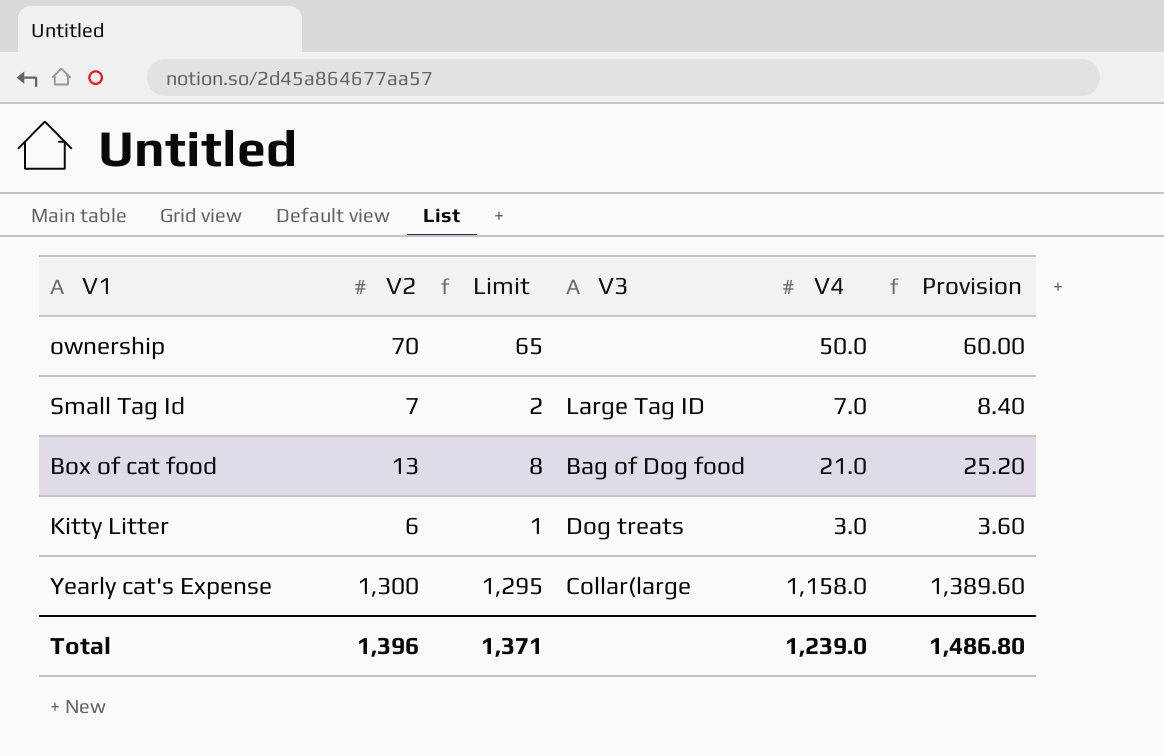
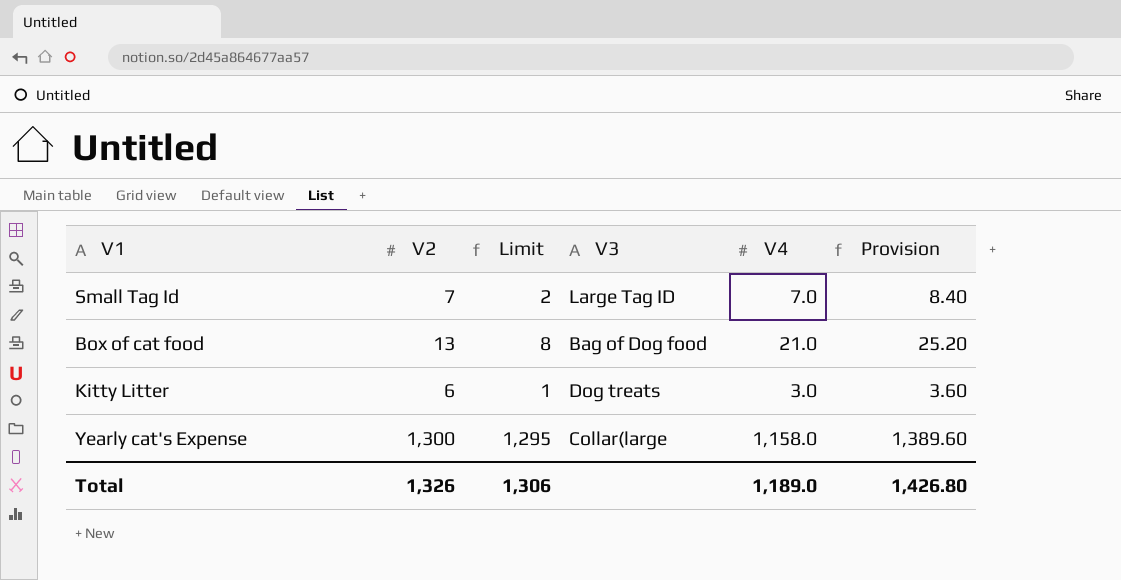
row ownership: 70 | 65 | none | 50.0 | 60.00 -> none
Total | V2: 1,396 -> 1,326
Total | Limit: 1,371 -> 1,306
Total | V4: 1,239.0 -> 1,189.0
Total | Provision: 1,486.80 -> 1,426.80

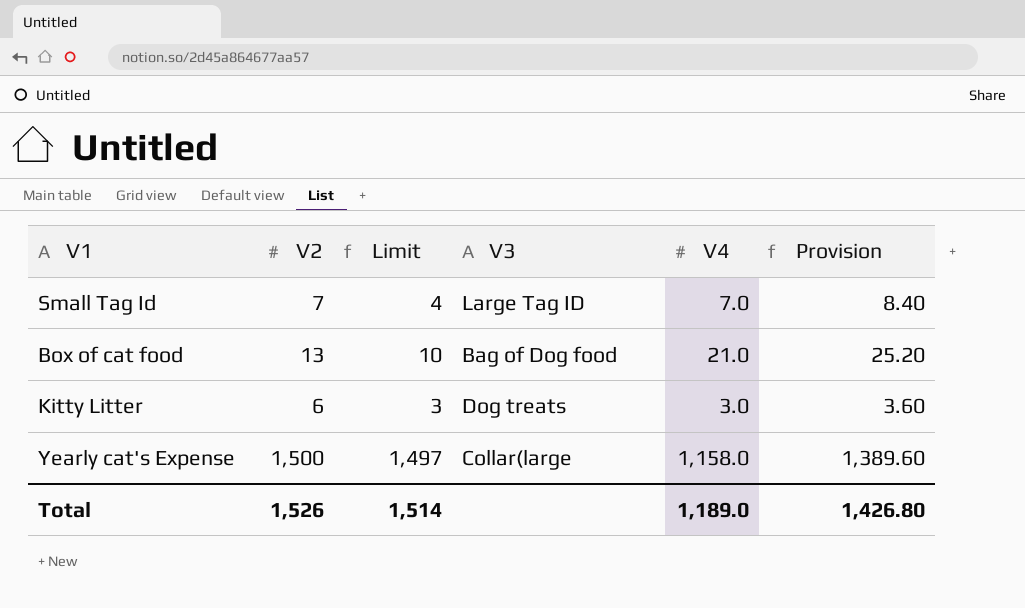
column Limit | formula: [V2] - 5 -> [V2] - 3
Yearly cat's Expense | V2: 1,300 -> 1,500
Total | V2: 1,326 -> 1,526
Total | Limit: 1,306 -> 1,514

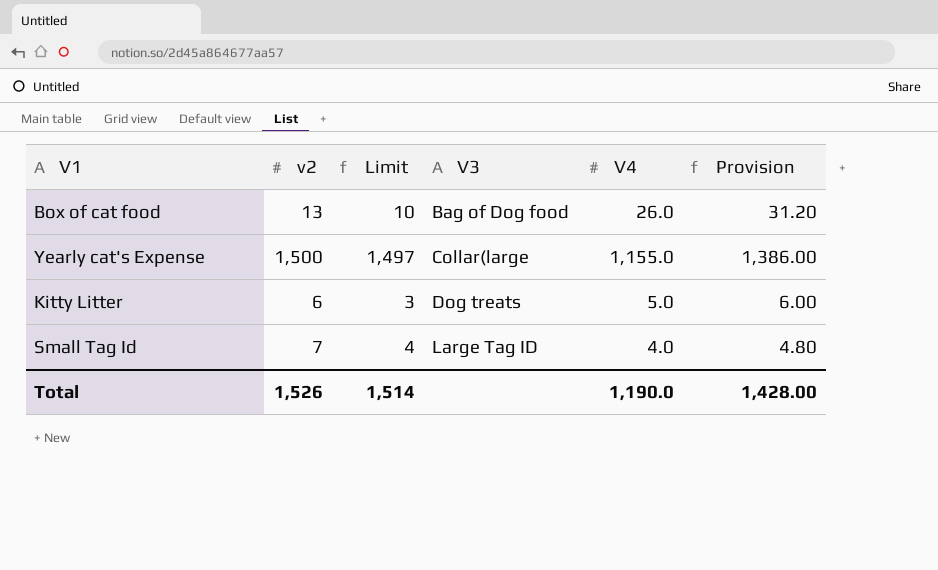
row order: none -> V3 ascending
column name: V2 -> v2
Box of cat food | V4: 21.0 -> 26.0
Box of cat food | Provision: 25.20 -> 31.20
Yearly cat's Expense | V4: 1,158.0 -> 1,155.0
Yearly cat's Expense | Provision: 1,389.60 -> 1,386.00
Kitty Litter | V4: 3.0 -> 5.0
Kitty Litter | Provision: 3.60 -> 6.00
Small Tag Id | V4: 7.0 -> 4.0
Small Tag Id | Provision: 8.40 -> 4.80
Total | V4: 1,189.0 -> 1,190.0
Total | Provision: 1,426.80 -> 1,428.00

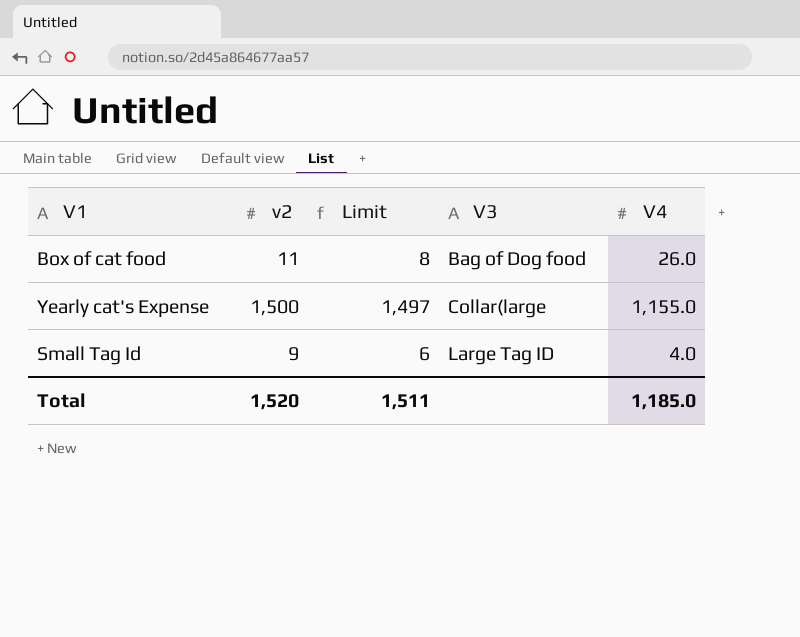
column Provision | formula: [V4] * 1.2 -> none
row Kitty Litter: 6 | 3 | Dog treats | 5.0 | 6.00 -> none
Box of cat food | v2: 13 -> 11
Box of cat food | Limit: 10 -> 8
Small Tag Id | v2: 7 -> 9
Small Tag Id | Limit: 4 -> 6
Total | v2: 1,526 -> 1,520
Total | Limit: 1,514 -> 1,511
Total | V4: 1,190.0 -> 1,185.0

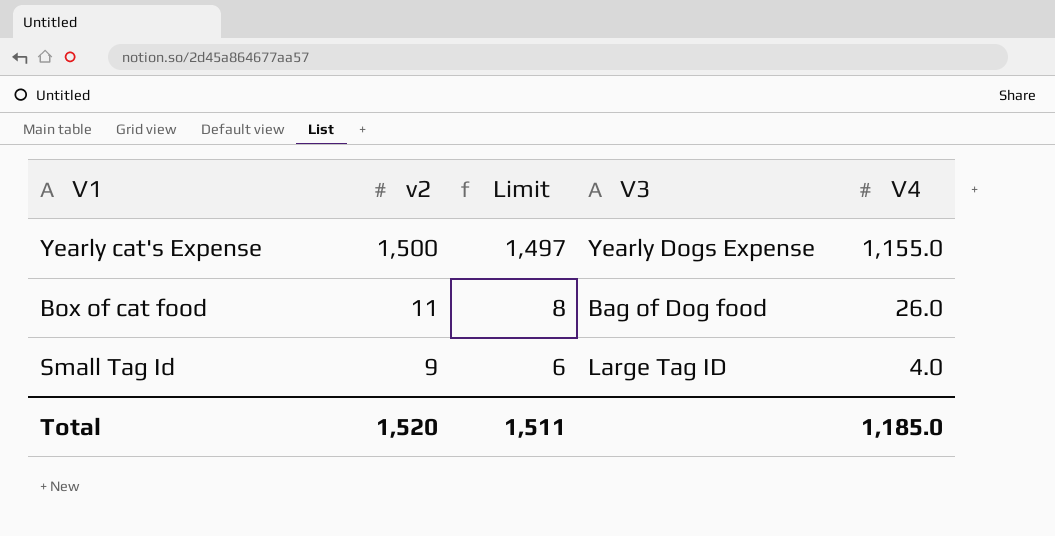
row order: V3 ascending -> v2 descending
Yearly cat's Expense | V3: Collar(large -> Yearly Dogs Expense

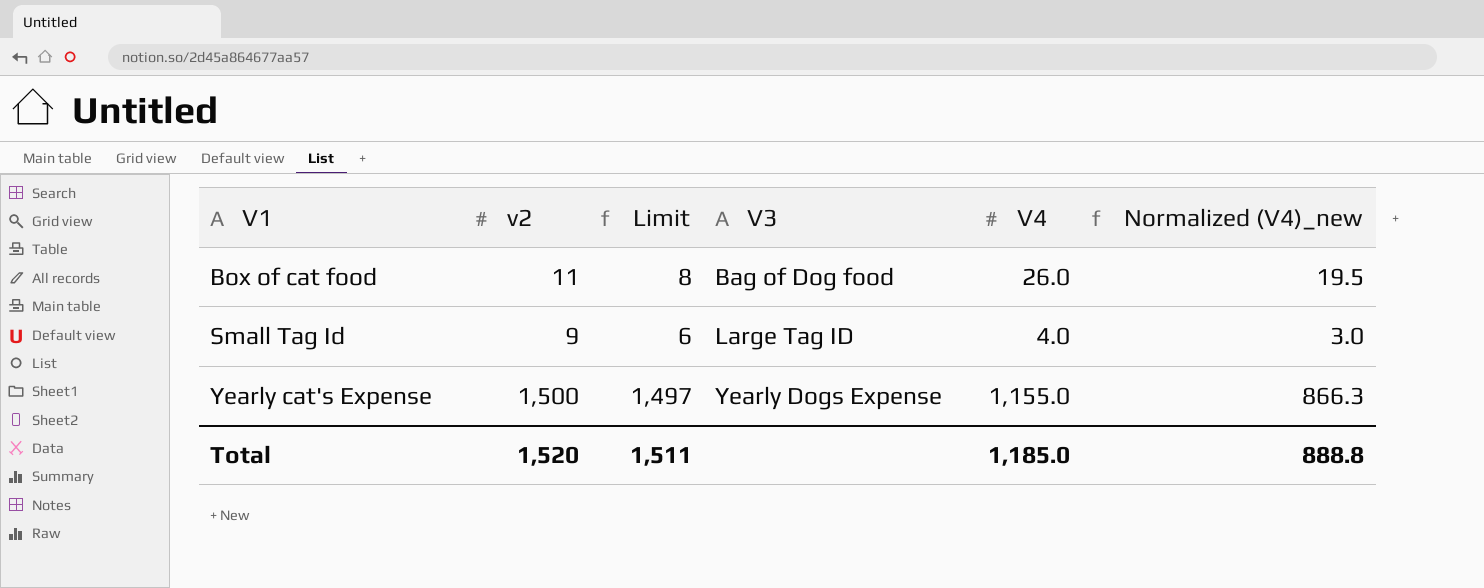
row order: v2 descending -> V1 ascending
column Normalized (V4)_new | formula: none -> [V4] * 0.75

